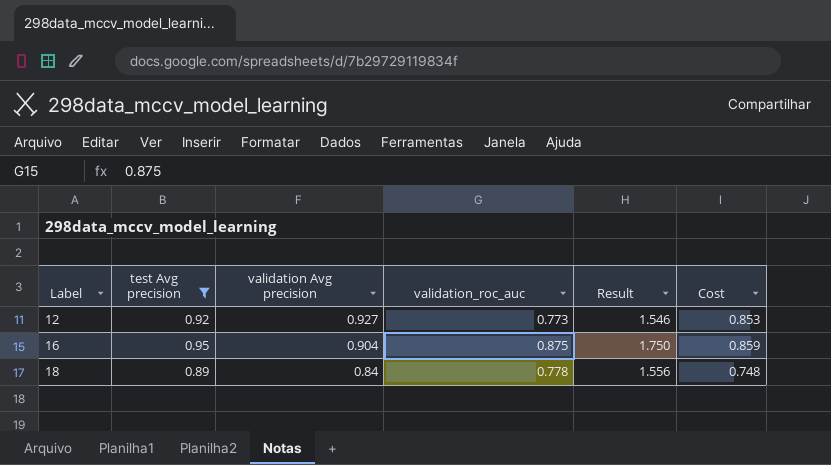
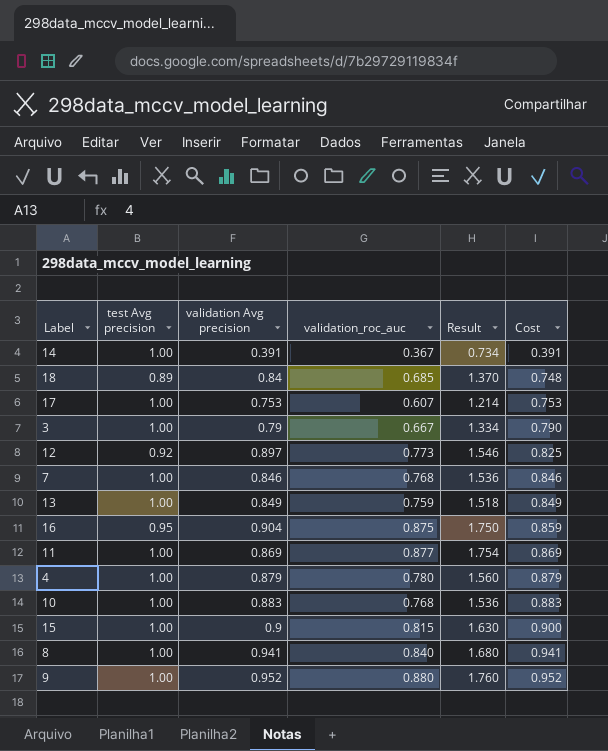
filter: test Avg precision != 1.00 -> none
row order: Label ascending -> Cost ascending
18 | validation_roc_auc: 0.778 -> 0.685
18 | Result: 1.556 -> 1.370
12 | validation Avg precision: 0.927 -> 0.897
12 | Cost: 0.853 -> 0.825

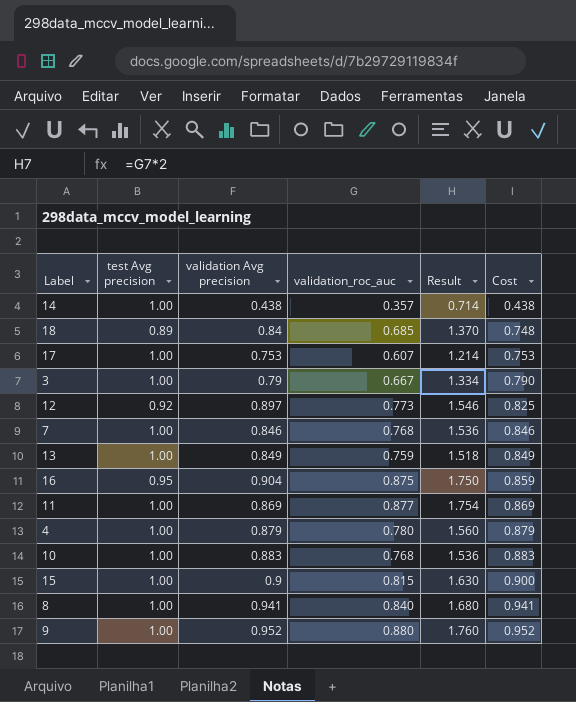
14 | validation Avg precision: 0.391 -> 0.438
14 | validation_roc_auc: 0.367 -> 0.357
14 | Result: 0.734 -> 0.714
14 | Cost: 0.391 -> 0.438

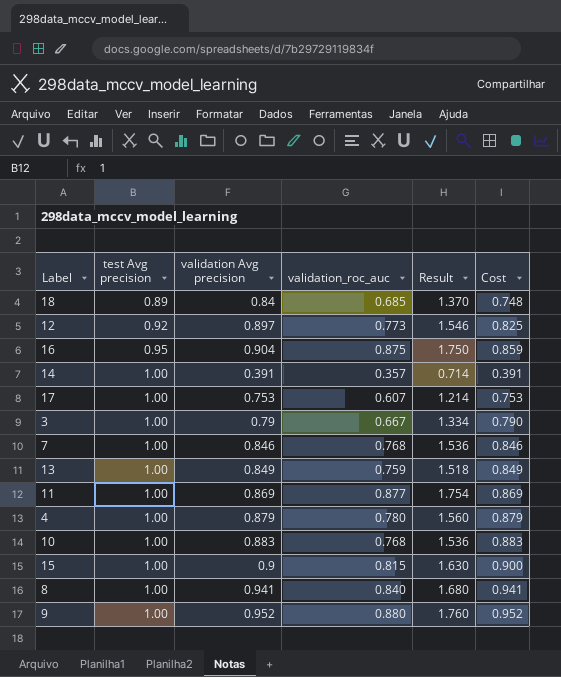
row order: Cost ascending -> test Avg precision ascending
14 | validation Avg precision: 0.438 -> 0.391
14 | Cost: 0.438 -> 0.391

